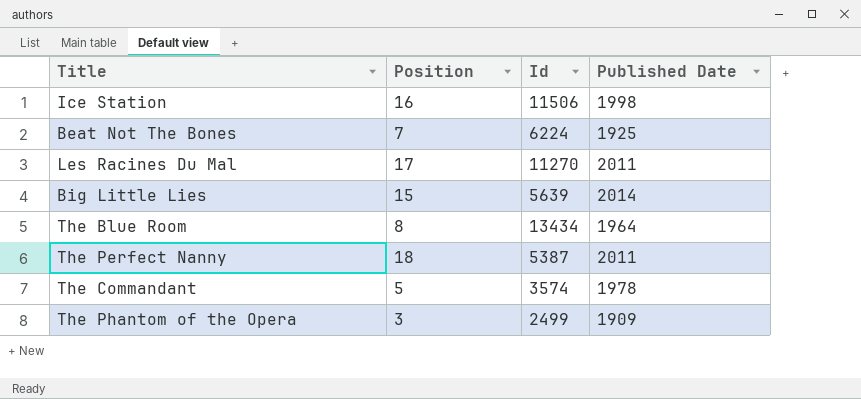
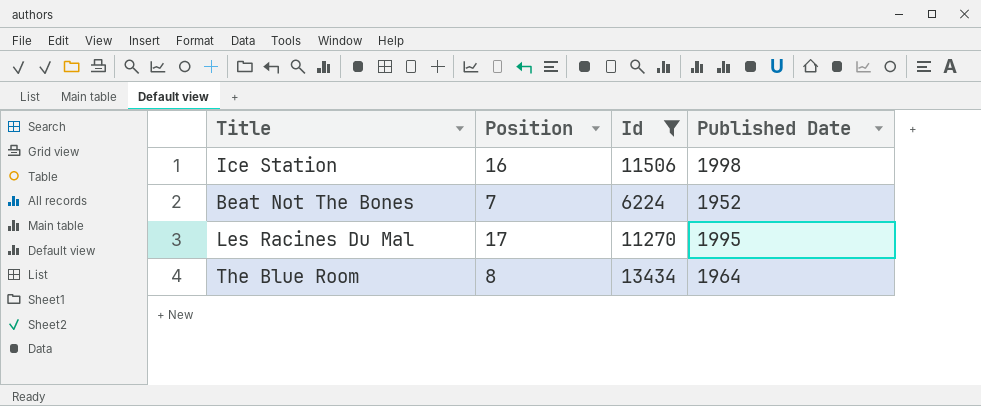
filter: none -> Id >= 6224
Beat Not The Bones | Published Date: 1925 -> 1952
Les Racines Du Mal | Published Date: 2011 -> 1995

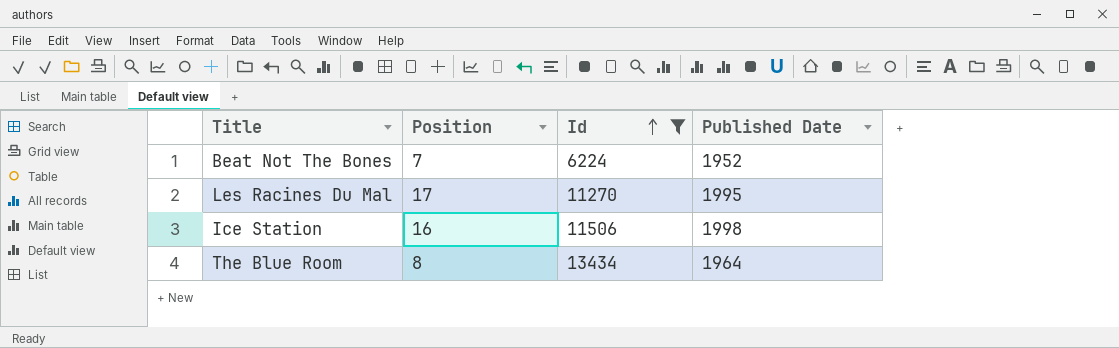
row order: none -> Id ascending

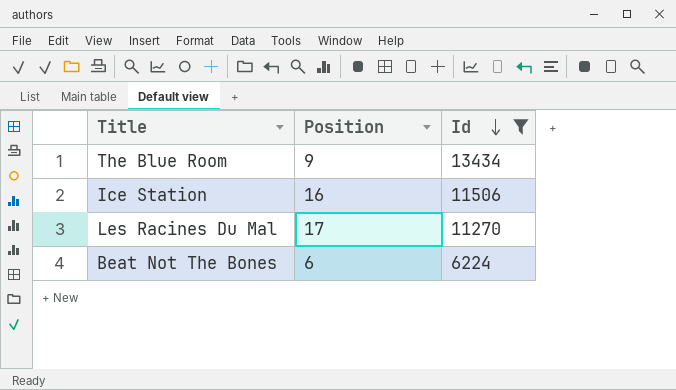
row order: Id ascending -> Id descending
column Published Date | position: 4 -> none
The Blue Room | Position: 8 -> 9
Beat Not The Bones | Position: 7 -> 6

